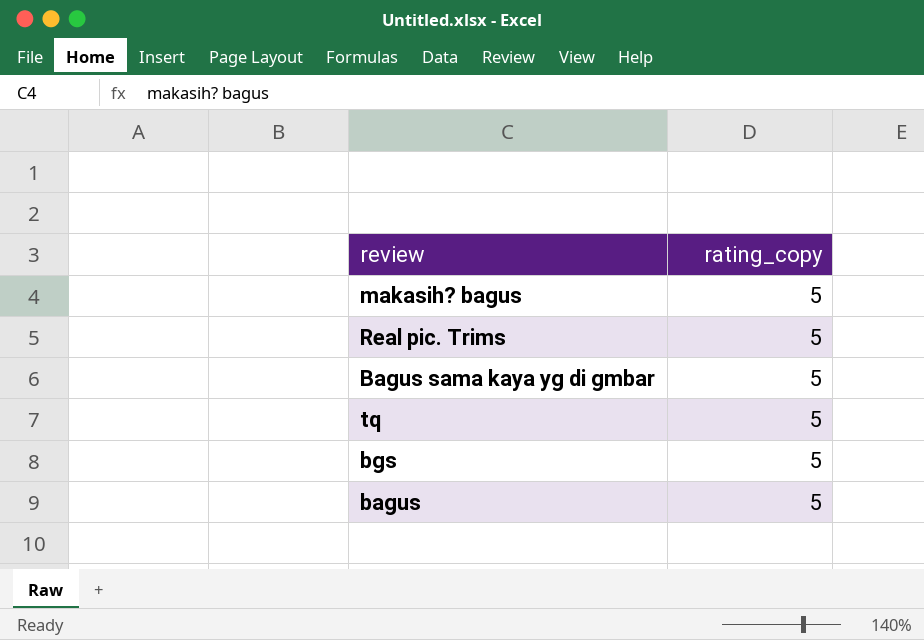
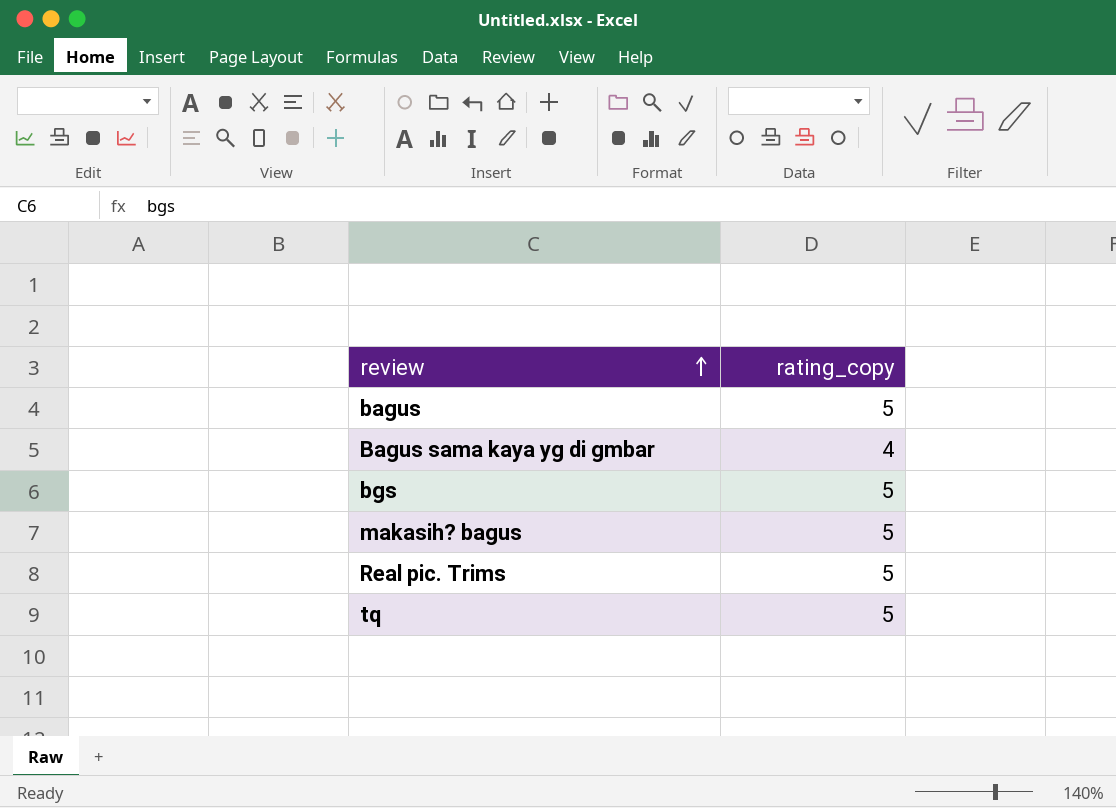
row order: none -> review ascending
Bagus sama kaya yg di gmbar | rating_copy: 5 -> 4

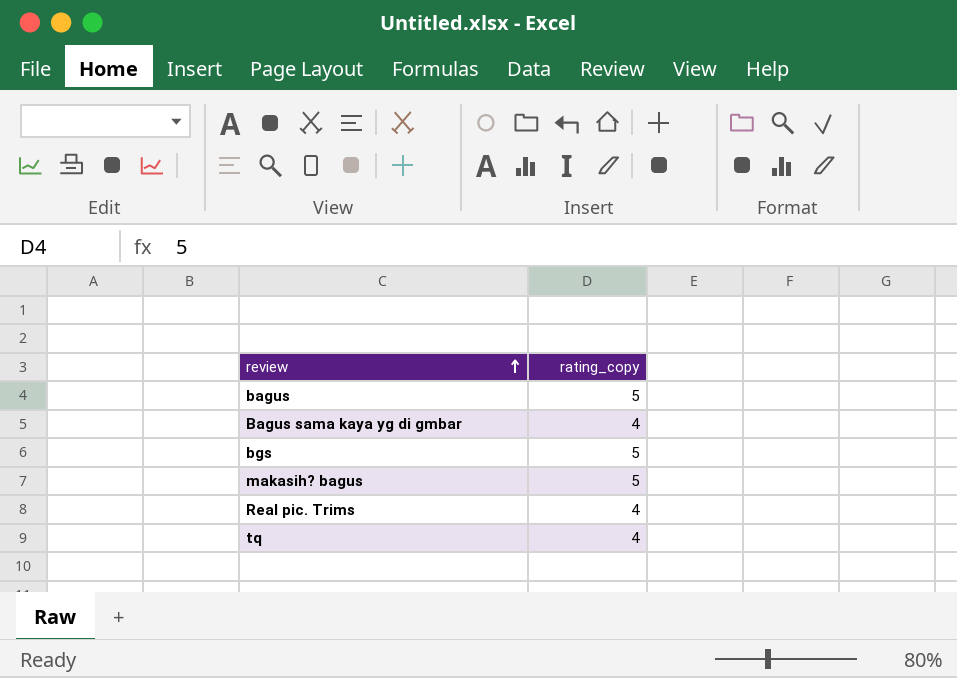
Real pic. Trims | rating_copy: 5 -> 4
tq | rating_copy: 5 -> 4

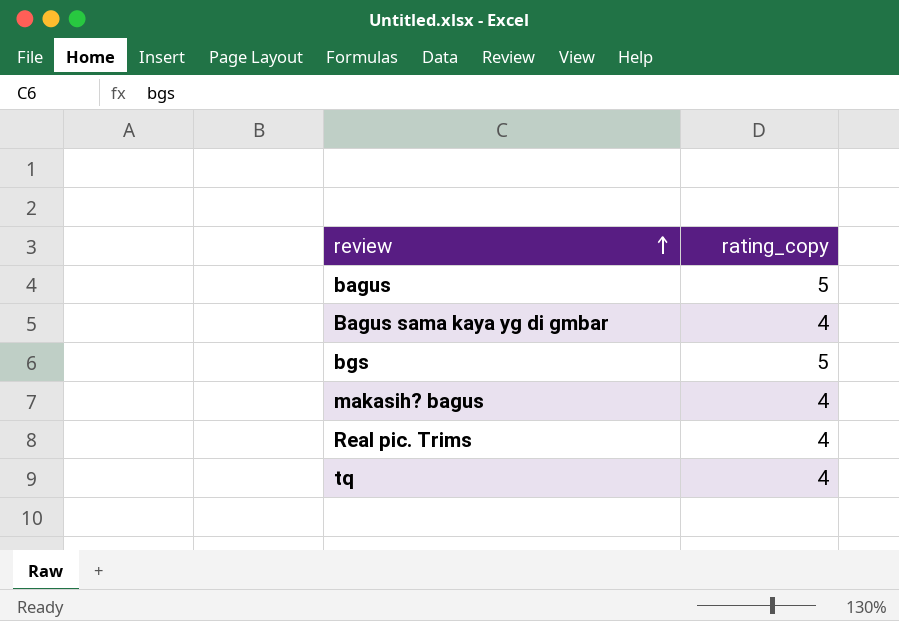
makasih? bagus | rating_copy: 5 -> 4

